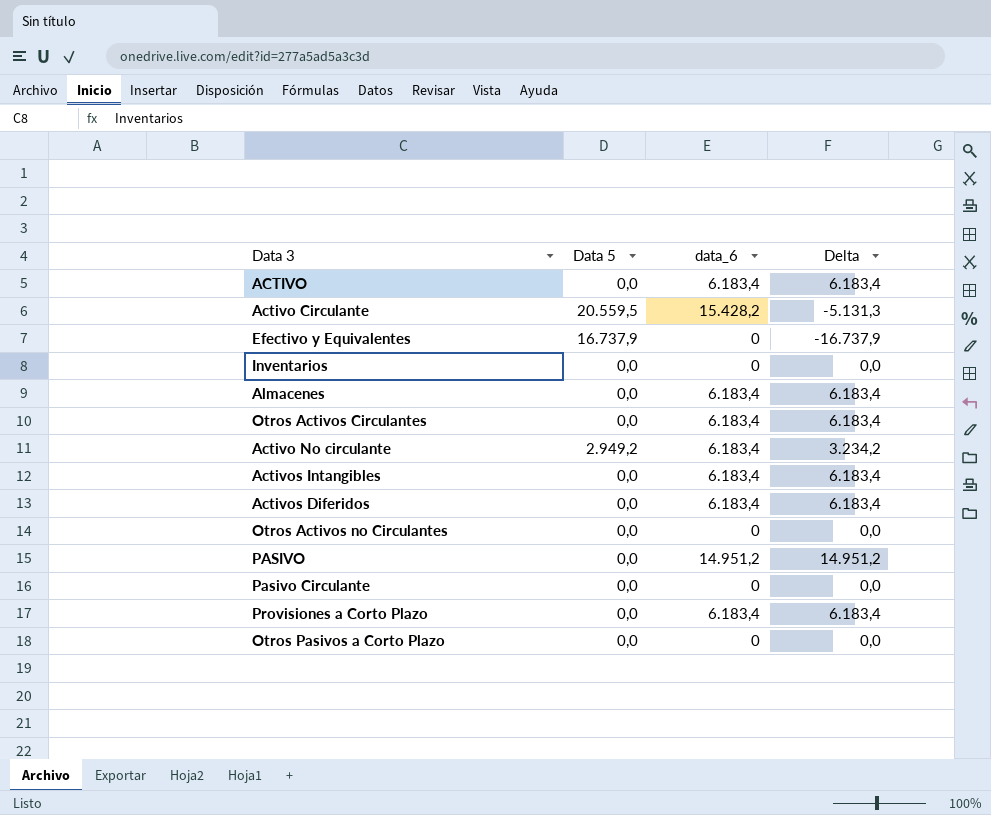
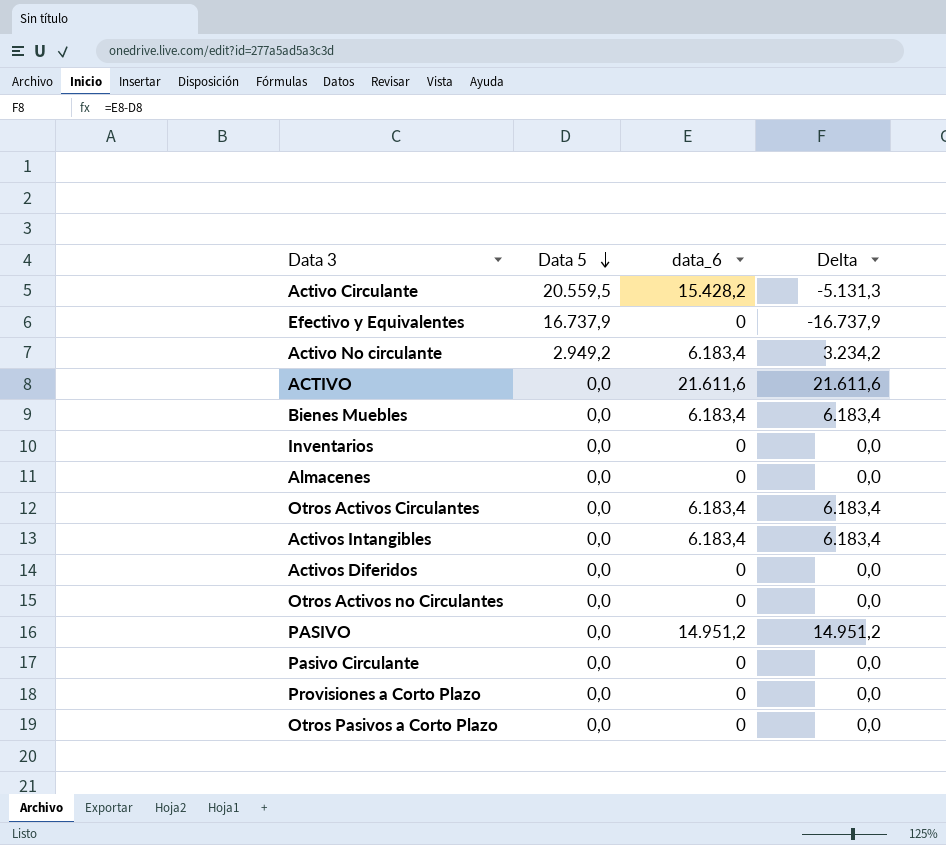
row order: none -> Data 5 descending
ACTIVO | data_6: 6.183,4 -> 21.611,6
ACTIVO | Delta: 6.183,4 -> 21.611,6
row Bienes Muebles: none -> 0,0 | 6.183,4 | 6.183,4
Almacenes | data_6: 6.183,4 -> 0
Almacenes | Delta: 6.183,4 -> 0,0
Activos Diferidos | data_6: 6.183,4 -> 0
Activos Diferidos | Delta: 6.183,4 -> 0,0
Provisiones a Corto Plazo | data_6: 6.183,4 -> 0
Provisiones a Corto Plazo | Delta: 6.183,4 -> 0,0

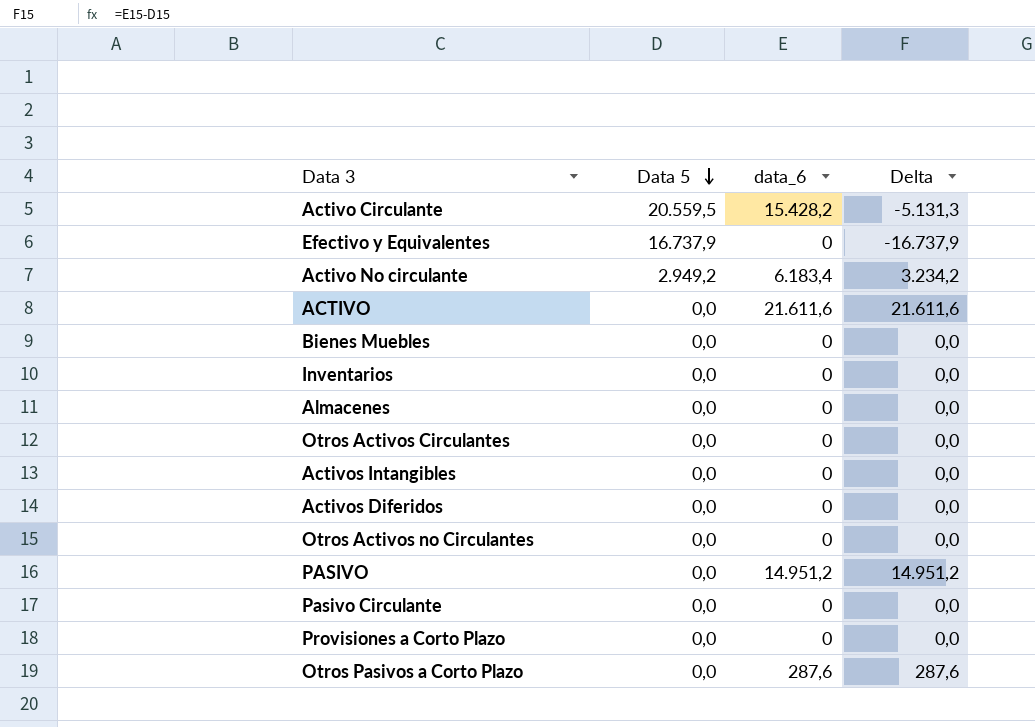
Bienes Muebles | data_6: 6.183,4 -> 0
Bienes Muebles | Delta: 6.183,4 -> 0,0
Otros Activos Circulantes | data_6: 6.183,4 -> 0
Otros Activos Circulantes | Delta: 6.183,4 -> 0,0
Activos Intangibles | data_6: 6.183,4 -> 0
Activos Intangibles | Delta: 6.183,4 -> 0,0
Otros Pasivos a Corto Plazo | data_6: 0 -> 287,6
Otros Pasivos a Corto Plazo | Delta: 0,0 -> 287,6

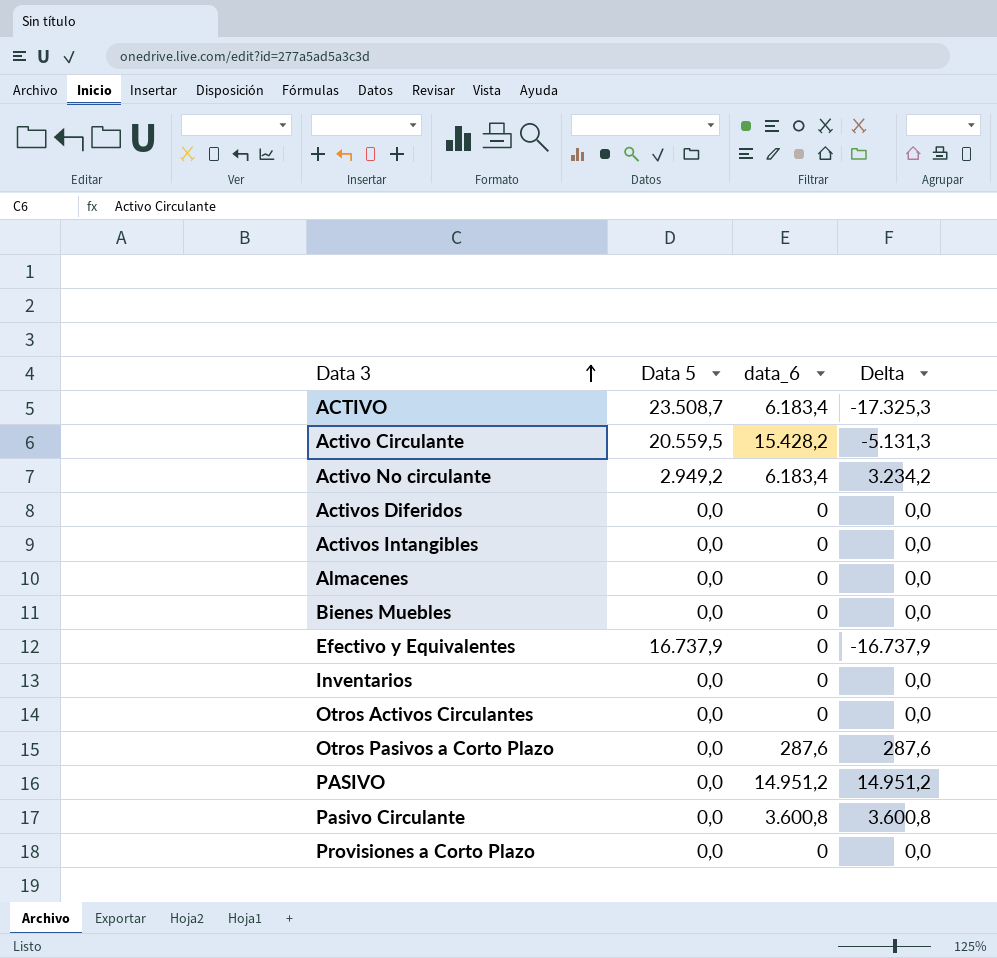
row order: Data 5 descending -> Data 3 ascending
row Otros Activos no Circulantes: 0,0 | 0 | 0,0 -> none
ACTIVO | Data 5: 0,0 -> 23.508,7
ACTIVO | data_6: 21.611,6 -> 6.183,4
ACTIVO | Delta: 21.611,6 -> -17.325,3
Pasivo Circulante | data_6: 0 -> 3.600,8
Pasivo Circulante | Delta: 0,0 -> 3.600,8

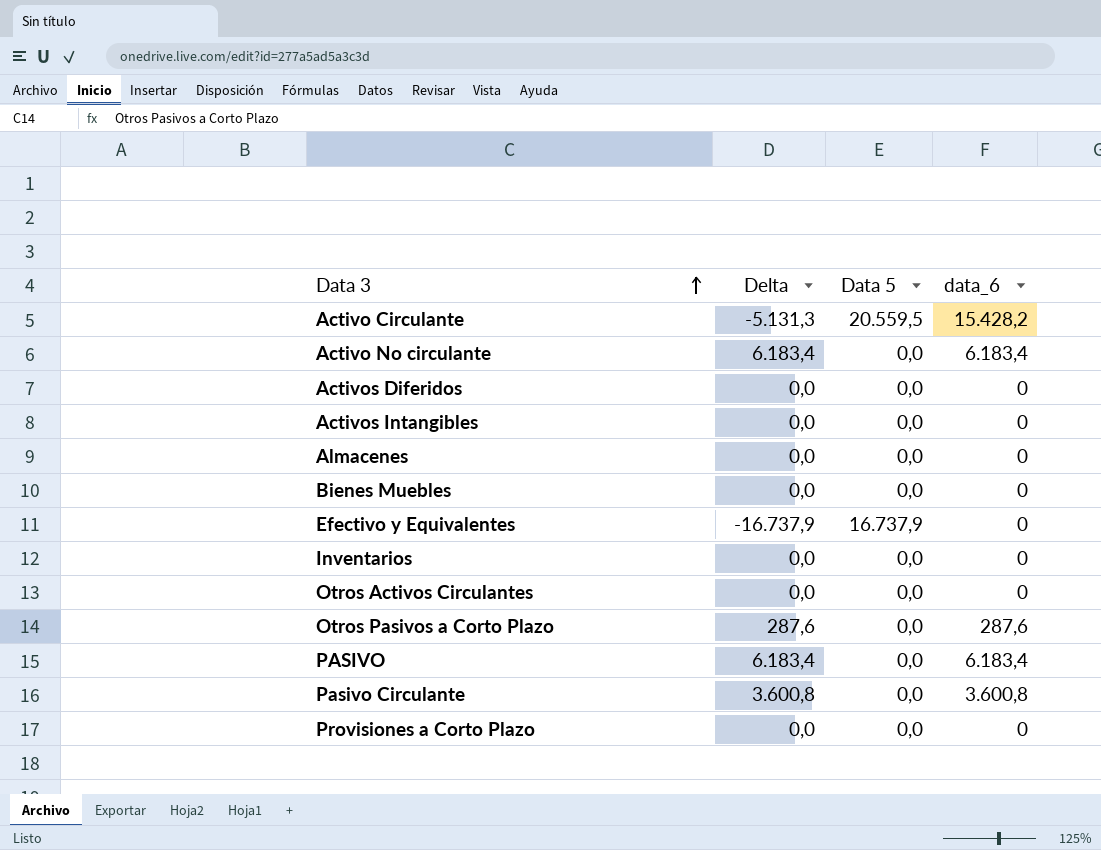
column Delta | position: 4 -> 2
row ACTIVO: 23.508,7 | 6.183,4 | -17.325,3 -> none
Activo No circulante | Delta: 3.234,2 -> 6.183,4
Activo No circulante | Data 5: 2.949,2 -> 0,0
PASIVO | Delta: 14.951,2 -> 6.183,4
PASIVO | data_6: 14.951,2 -> 6.183,4

